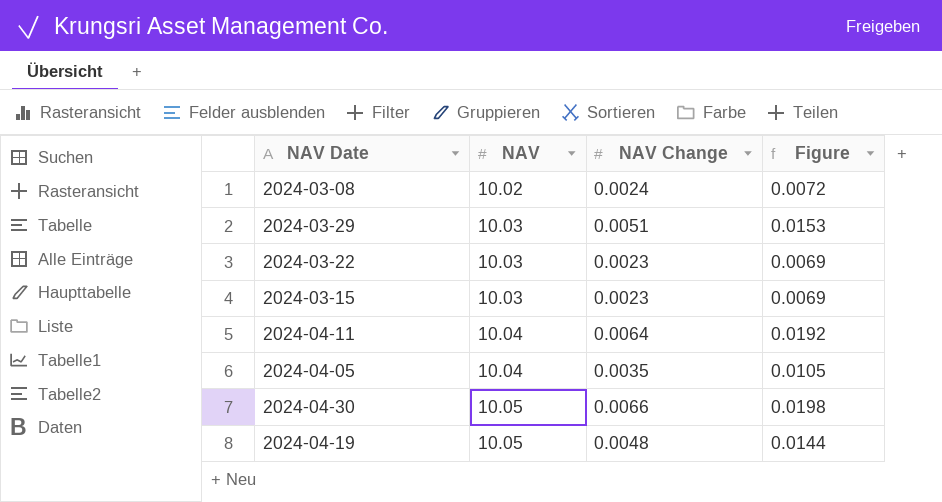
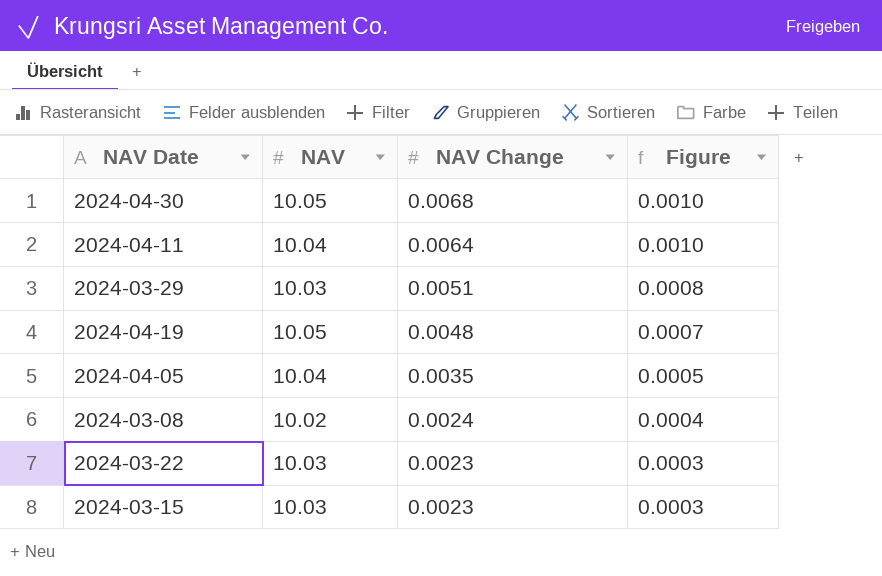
row order: NAV ascending -> NAV Change descending
column Figure | formula: [NAV Change] * 3 -> [NAV Change] * 0.15
2024-04-30 | NAV Change: 0.0066 -> 0.0068

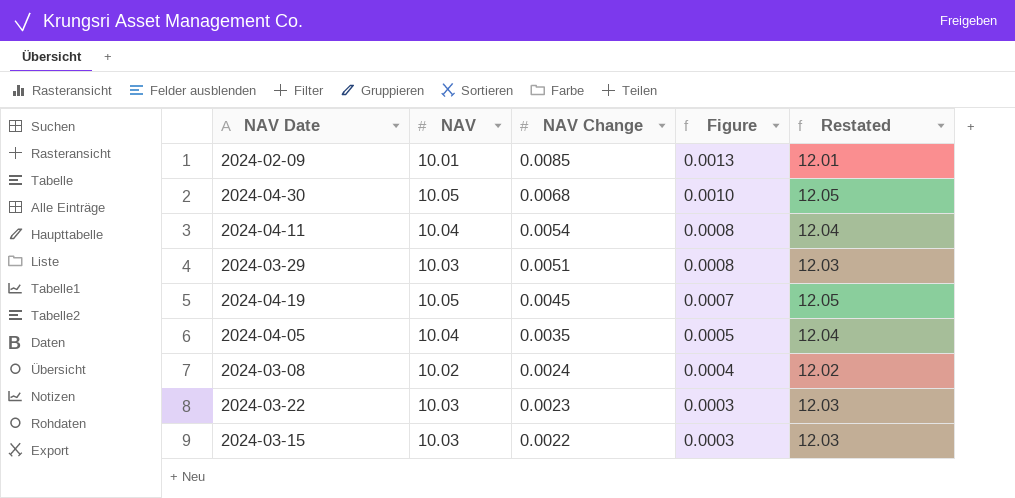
column Restated | formula: none -> [NAV] + 2
row 2024-02-09: none -> 10.01 | 0.0085 | 0.0013 | 12.01
2024-04-11 | NAV Change: 0.0064 -> 0.0054
2024-04-11 | Figure: 0.0010 -> 0.0008
2024-04-19 | NAV Change: 0.0048 -> 0.0045
2024-03-15 | NAV Change: 0.0023 -> 0.0022

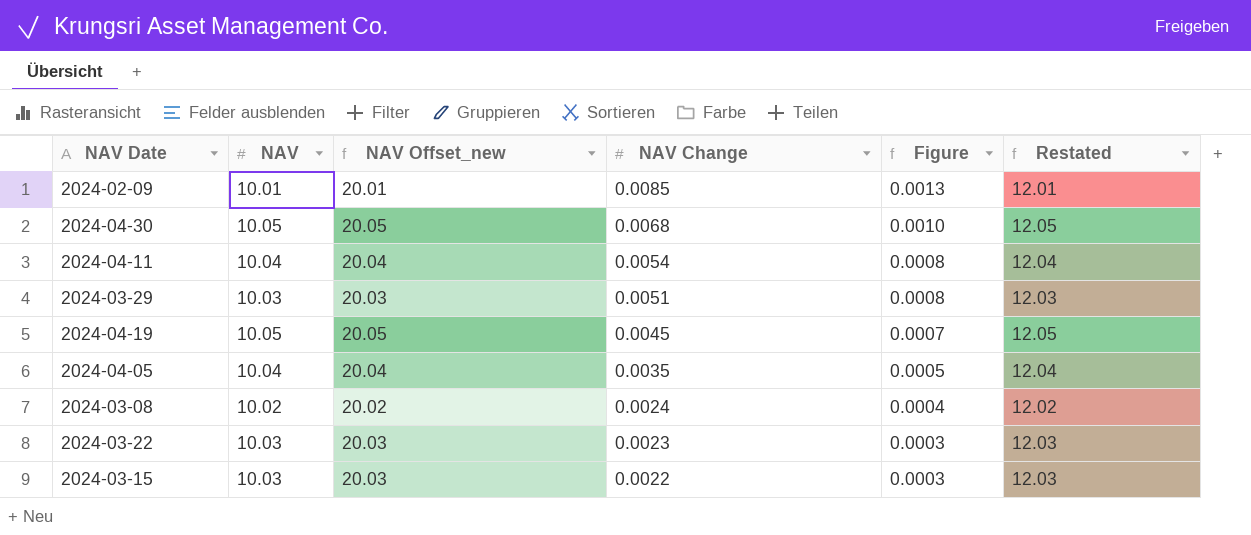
column NAV Offset_new | formula: none -> [NAV] + 10

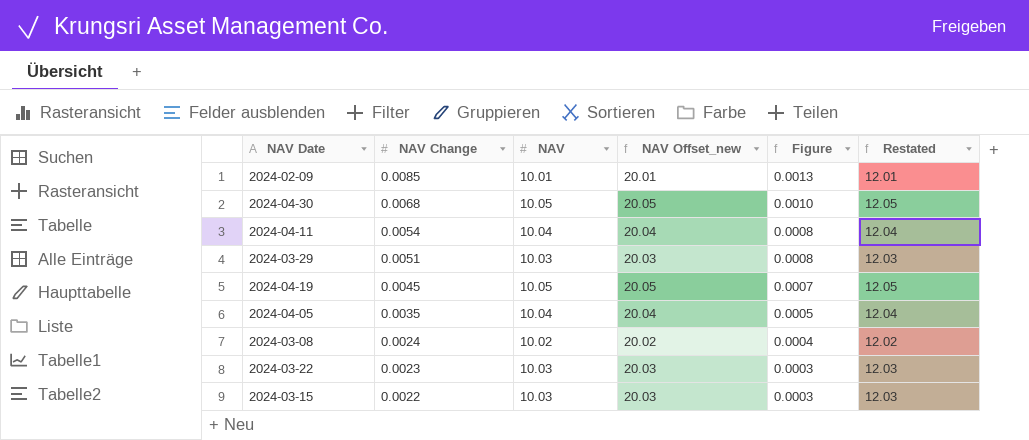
column NAV Change | position: 4 -> 2

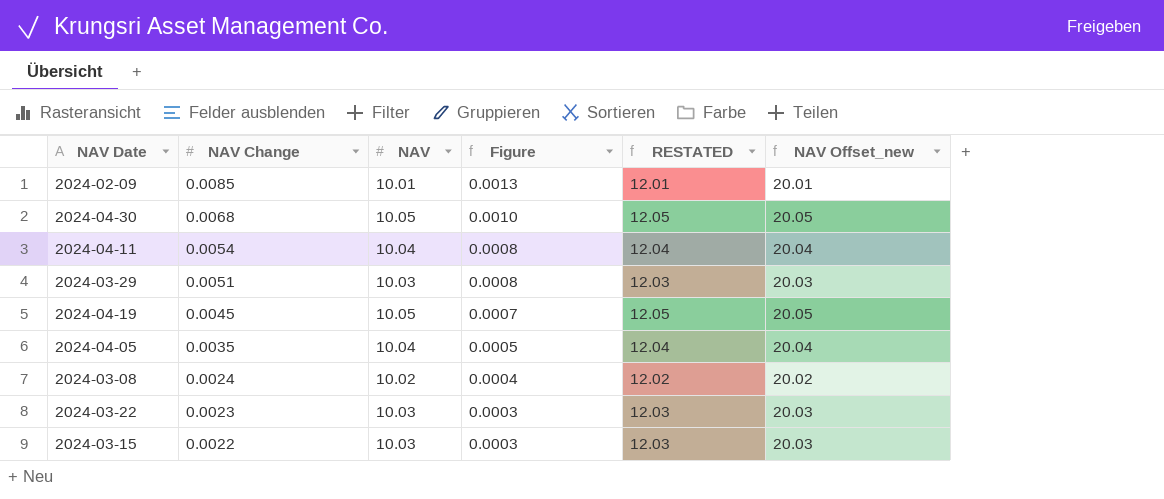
column name: Restated -> RESTATED
column NAV Offset_new | position: 4 -> 6

